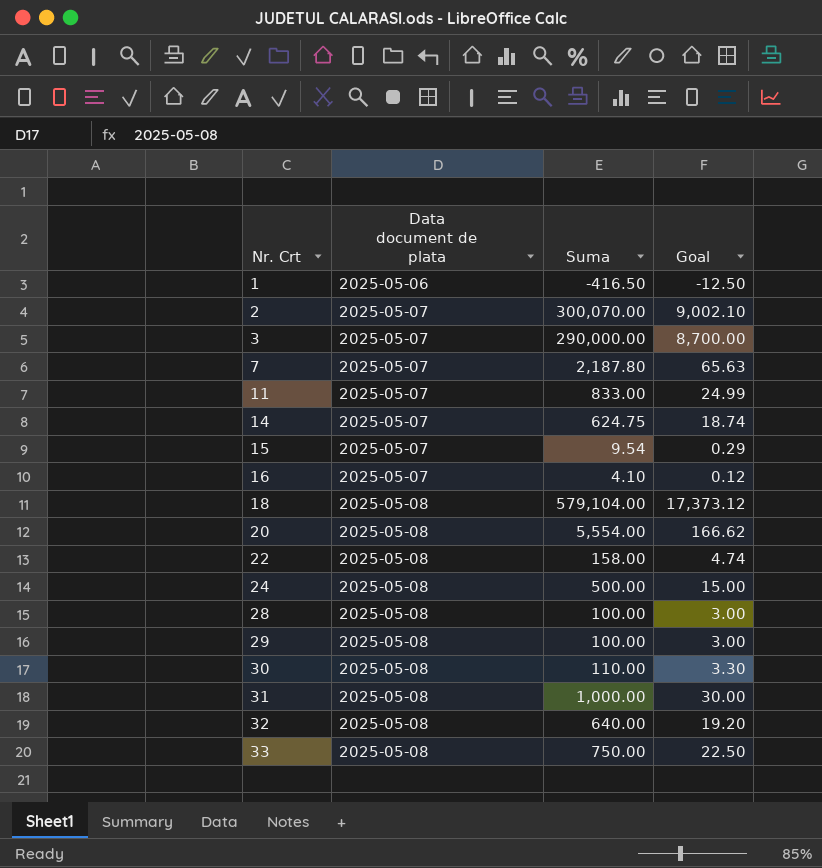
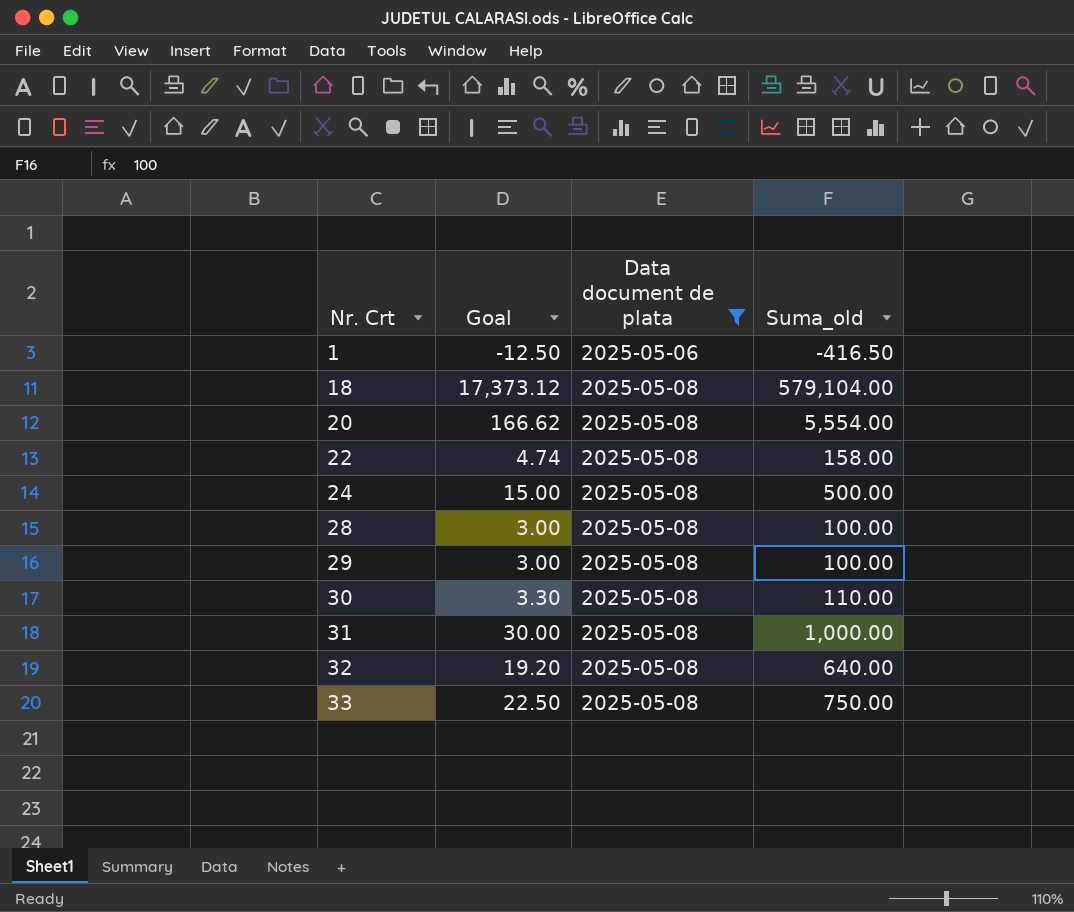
filter: none -> Data document de plata != 2025-05-07
column Goal | position: 4 -> 2
column name: Suma -> Suma_old

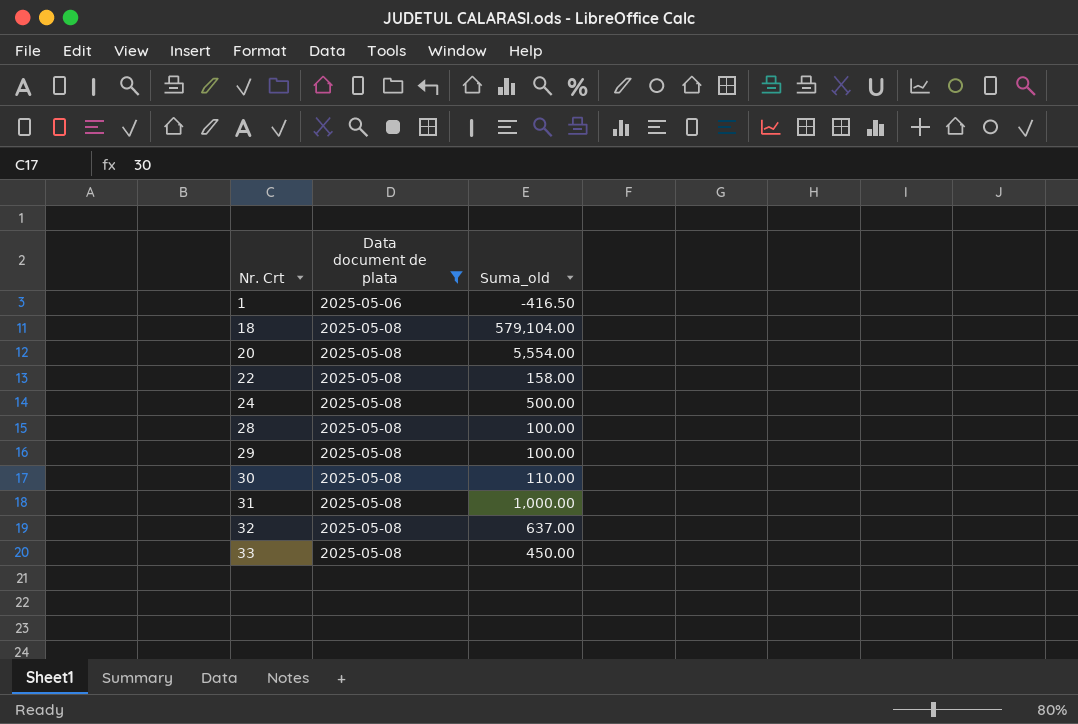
column Goal | formula: [Suma_old] * 0.03 -> none
32 | Suma_old: 640.00 -> 637.00
33 | Suma_old: 750.00 -> 450.00

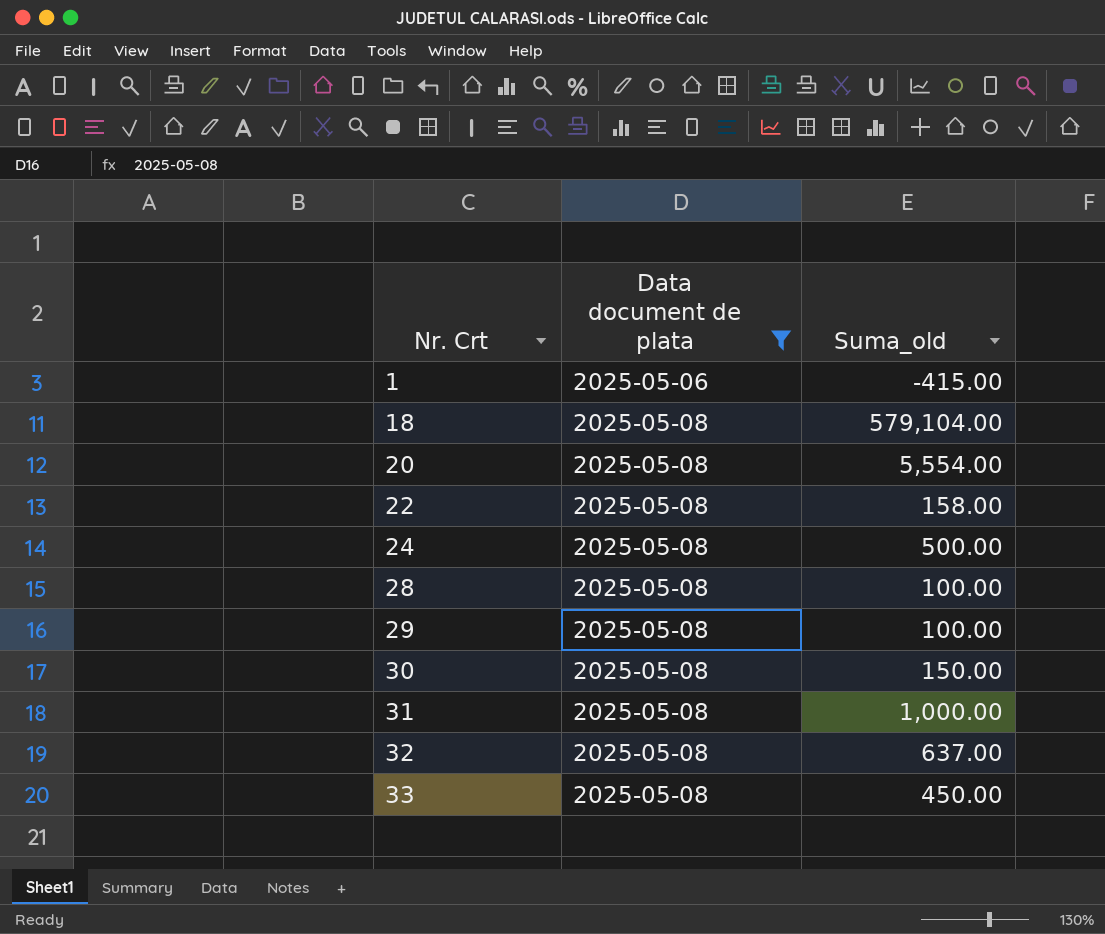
1 | Suma_old: -416.50 -> -415.00
30 | Suma_old: 110.00 -> 150.00

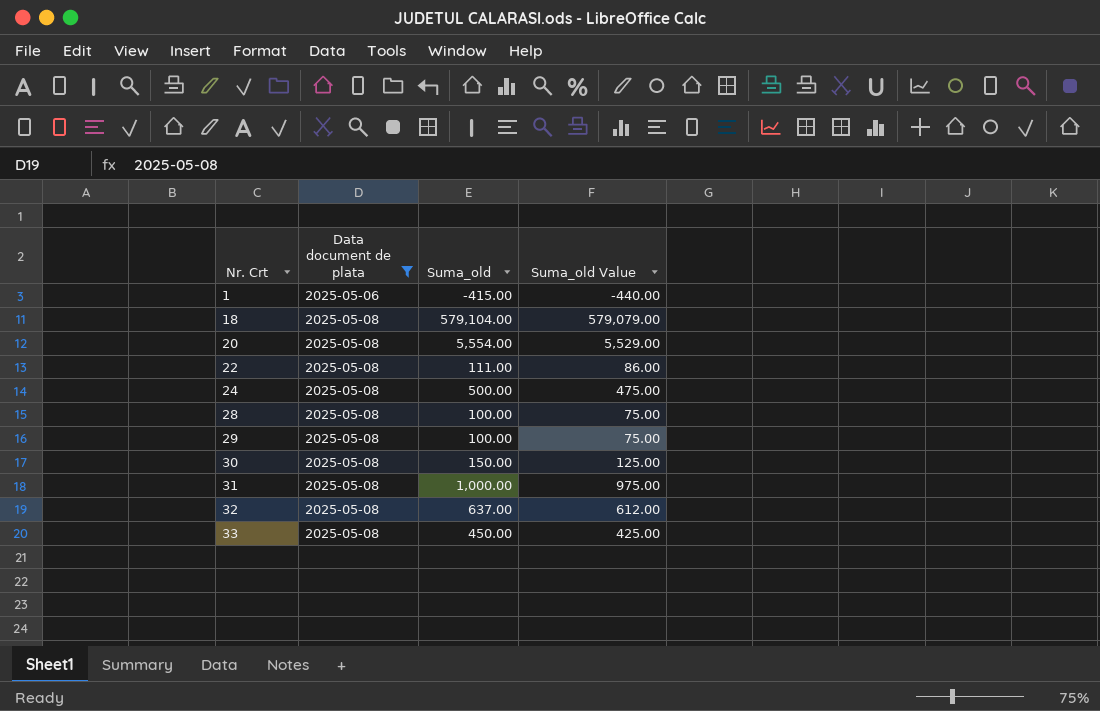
column Suma_old Value | formula: none -> [Suma_old] - 25
22 | Suma_old: 158.00 -> 111.00

